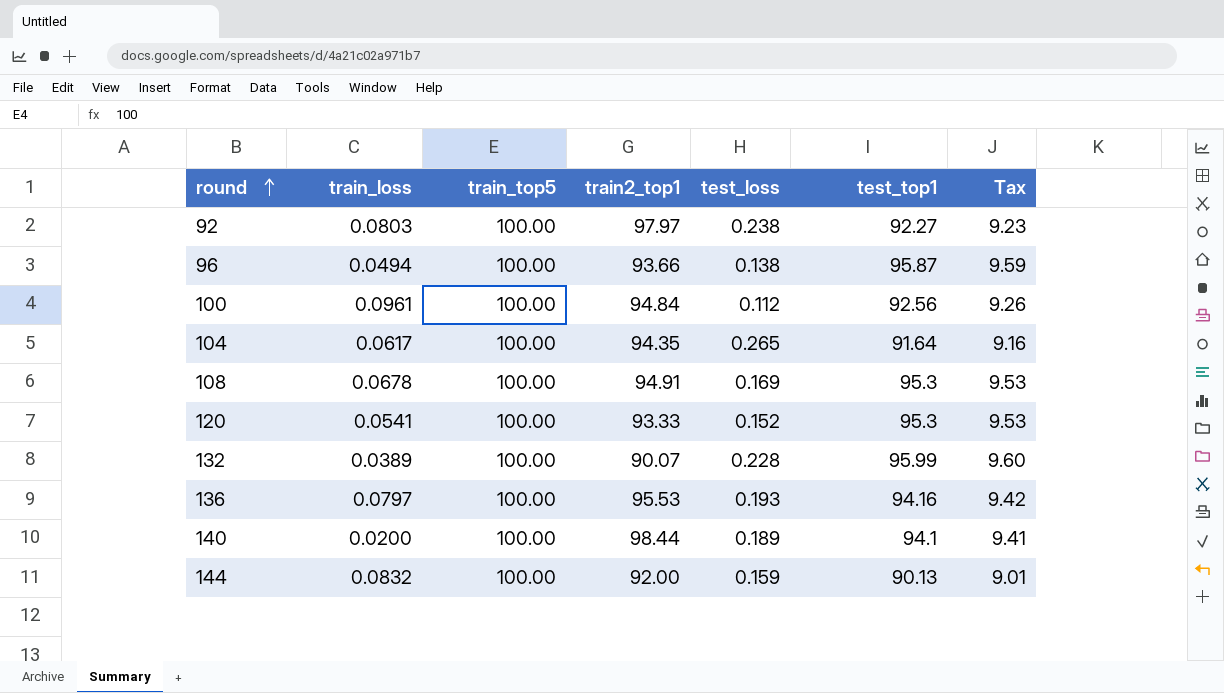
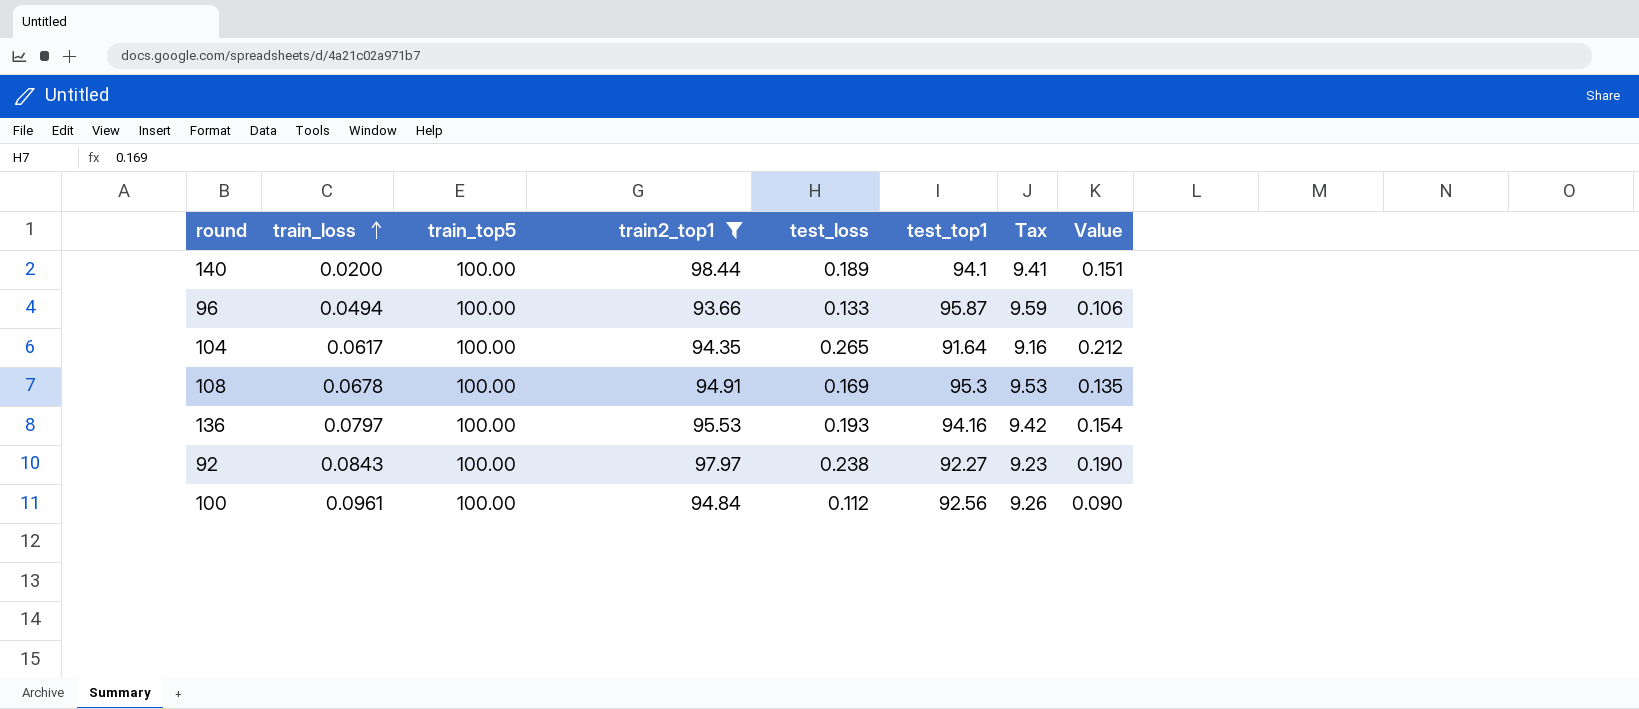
filter: none -> train2_top1 >= 93.66
row order: round ascending -> train_loss ascending
column Value | formula: none -> [test_loss] * 0.8
96 | test_loss: 0.138 -> 0.133
92 | train_loss: 0.0803 -> 0.0843

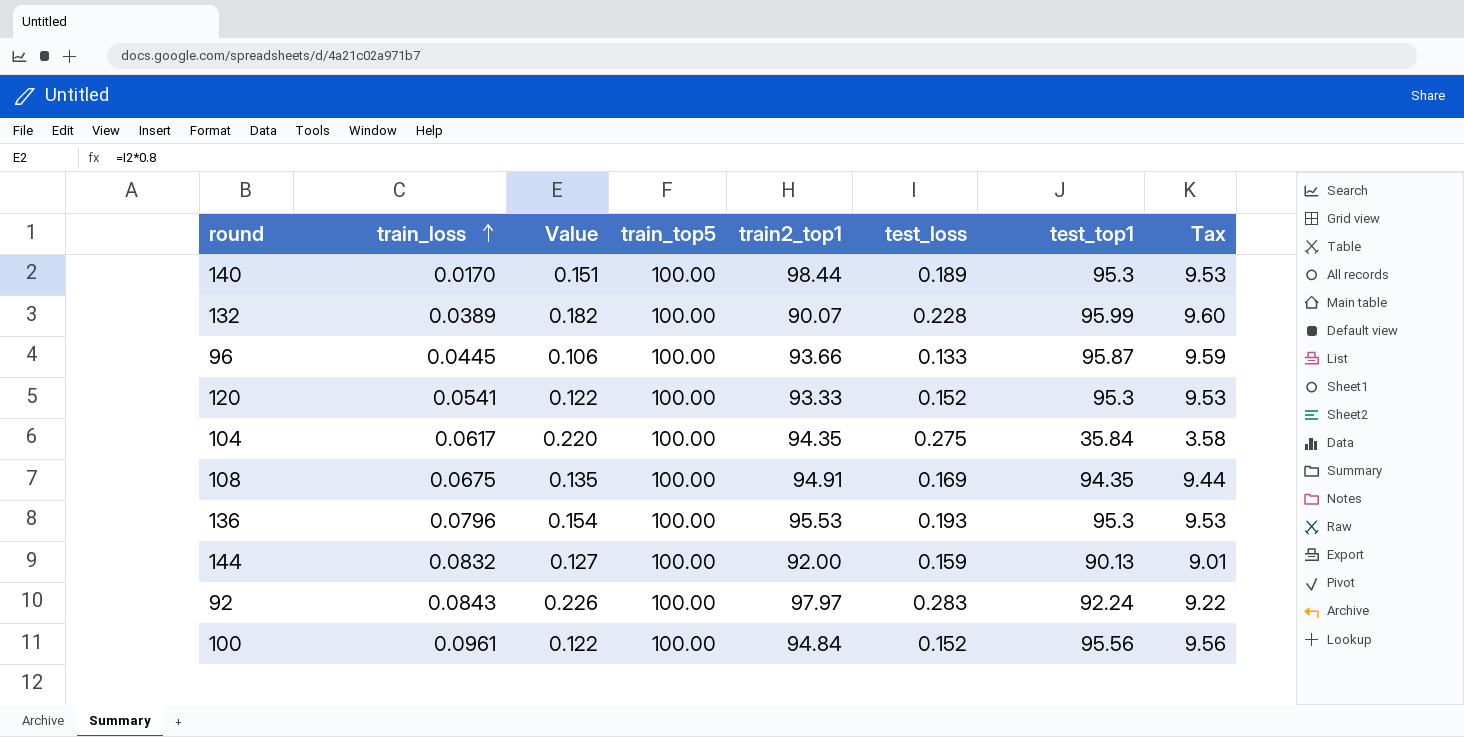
filter: train2_top1 >= 93.66 -> none
column Value | position: 8 -> 3
140 | train_loss: 0.0200 -> 0.0170
140 | test_top1: 94.1 -> 95.3
140 | Tax: 9.41 -> 9.53
96 | train_loss: 0.0494 -> 0.0445
104 | Value: 0.212 -> 0.220
104 | test_loss: 0.265 -> 0.275
104 | test_top1: 91.64 -> 35.84
104 | Tax: 9.16 -> 3.58
108 | train_loss: 0.0678 -> 0.0675
108 | test_top1: 95.3 -> 94.35
108 | Tax: 9.53 -> 9.44
136 | train_loss: 0.0797 -> 0.0796
136 | test_top1: 94.16 -> 95.3
136 | Tax: 9.42 -> 9.53
92 | Value: 0.190 -> 0.226
92 | test_loss: 0.238 -> 0.283
92 | test_top1: 92.27 -> 92.24
92 | Tax: 9.23 -> 9.22
100 | Value: 0.090 -> 0.122
100 | test_loss: 0.112 -> 0.152
100 | test_top1: 92.56 -> 95.56
100 | Tax: 9.26 -> 9.56

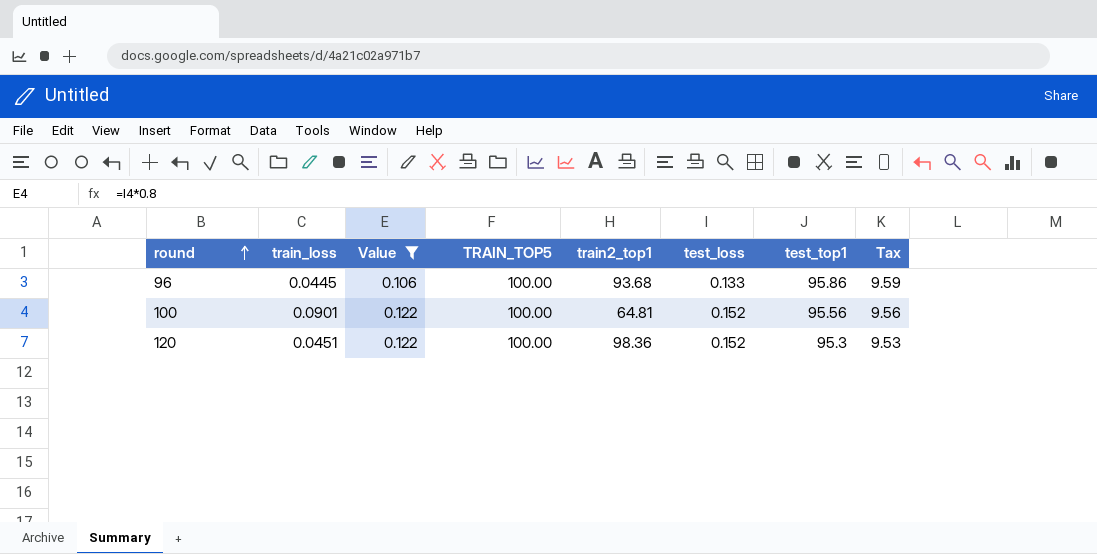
filter: none -> Value <= 0.122
row order: train_loss ascending -> round ascending
column name: train_top5 -> TRAIN_TOP5
96 | train2_top1: 93.66 -> 93.68
96 | test_top1: 95.87 -> 95.86
100 | train_loss: 0.0961 -> 0.0901
100 | train2_top1: 94.84 -> 64.81
120 | train_loss: 0.0541 -> 0.0451
120 | train2_top1: 93.33 -> 98.36

